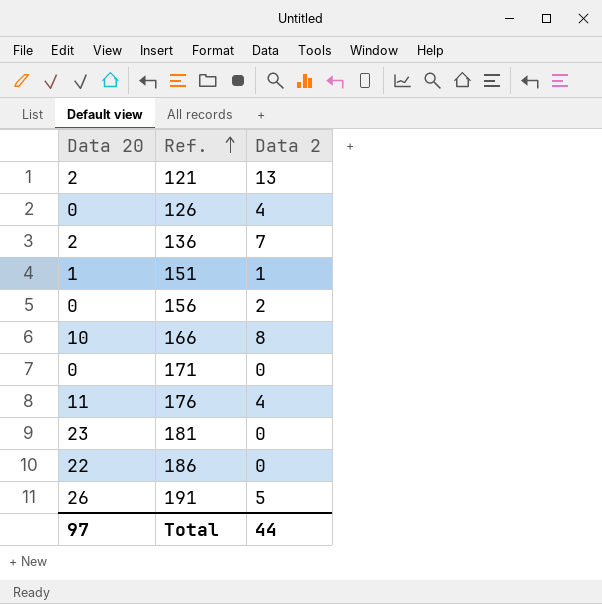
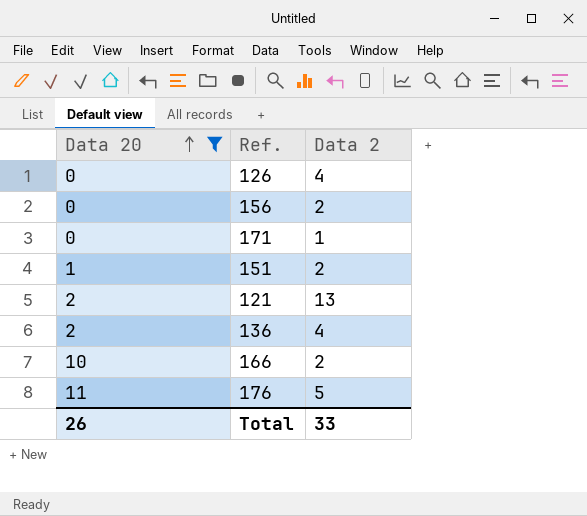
filter: none -> Data 20 <= 11
row order: Ref. ascending -> Data 20 ascending
171 | Data 2: 0 -> 1
151 | Data 2: 1 -> 2
136 | Data 2: 7 -> 4
166 | Data 2: 8 -> 2
176 | Data 2: 4 -> 5
Total | Data 20: 97 -> 26
Total | Data 2: 44 -> 33

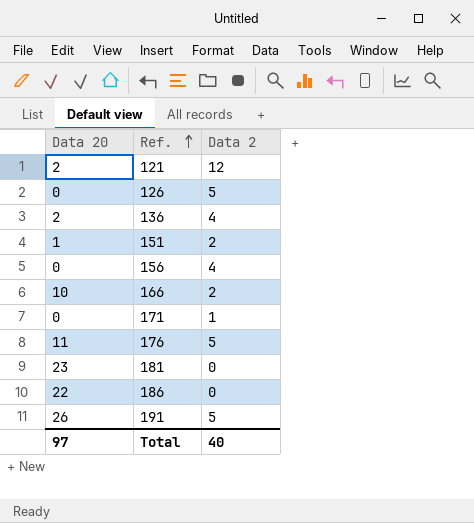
filter: Data 20 <= 11 -> none
row order: Data 20 ascending -> Ref. ascending
121 | Data 2: 13 -> 12
126 | Data 2: 4 -> 5
156 | Data 2: 2 -> 4
Total | Data 20: 26 -> 97
Total | Data 2: 33 -> 40

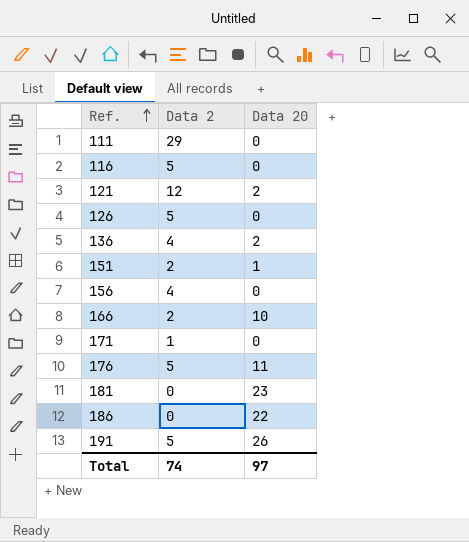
column Data 20 | position: 1 -> 3
row 111: none -> 29 | 0
row 116: none -> 5 | 0
Total | Data 2: 40 -> 74

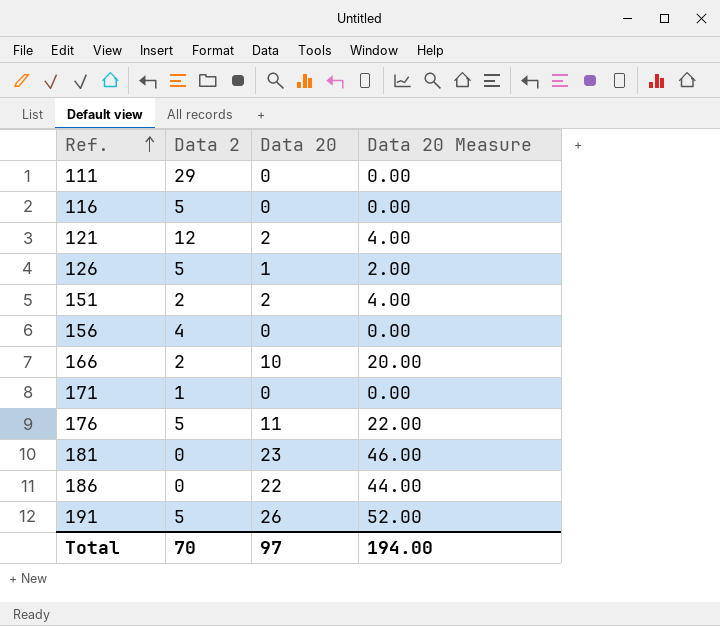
column Data 20 Measure | formula: none -> [Data 20] * 2
row 136: 4 | 2 -> none
126 | Data 20: 0 -> 1
151 | Data 20: 1 -> 2
Total | Data 2: 74 -> 70

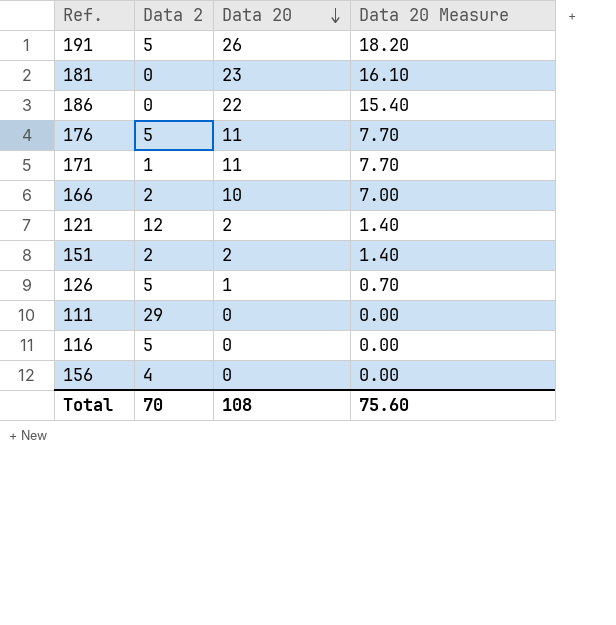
row order: Ref. ascending -> Data 20 descending
column Data 20 Measure | formula: [Data 20] * 2 -> [Data 20] * 0.7
171 | Data 20: 0 -> 11
Total | Data 20: 97 -> 108
Total | Data 20 Measure: 194.00 -> 75.60

